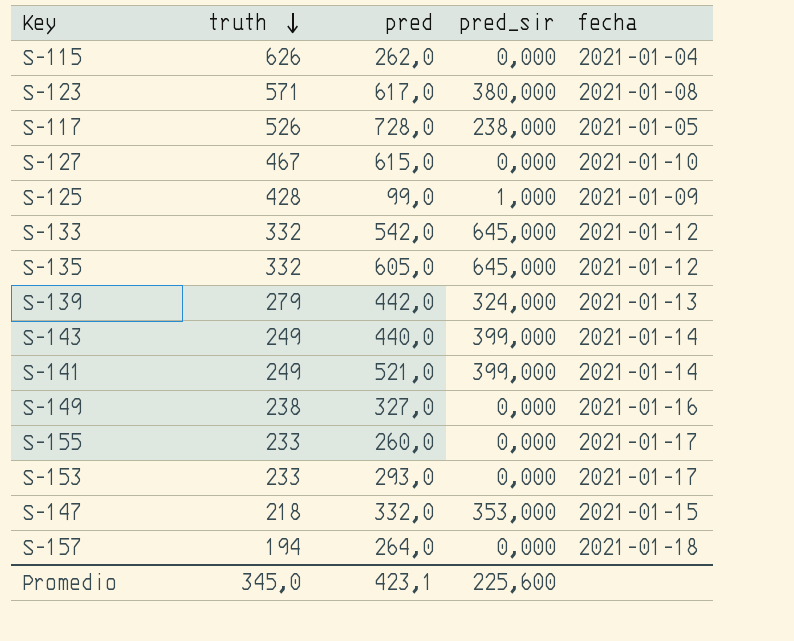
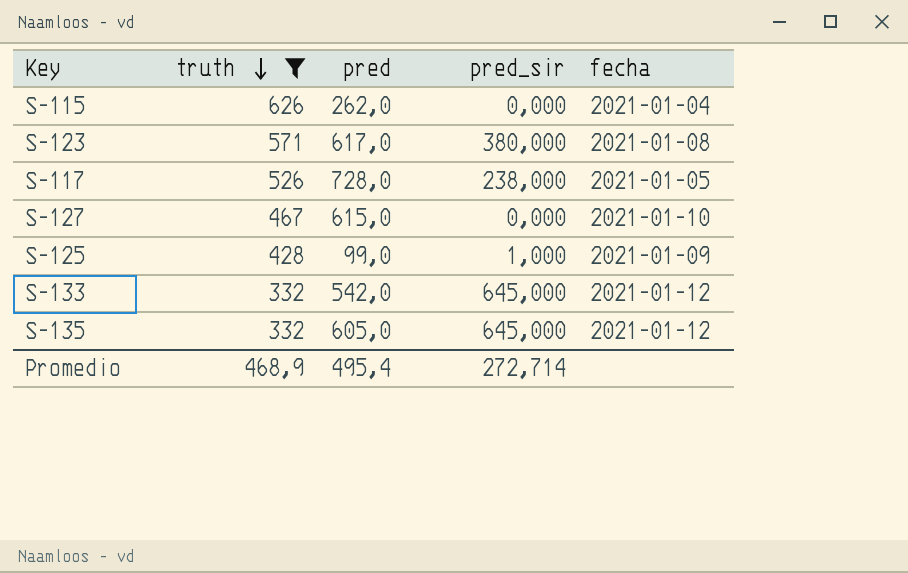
filter: none -> truth >= 332
Promedio | truth: 345,0 -> 468,9
Promedio | pred: 423,1 -> 495,4
Promedio | pred_sir: 225,600 -> 272,714

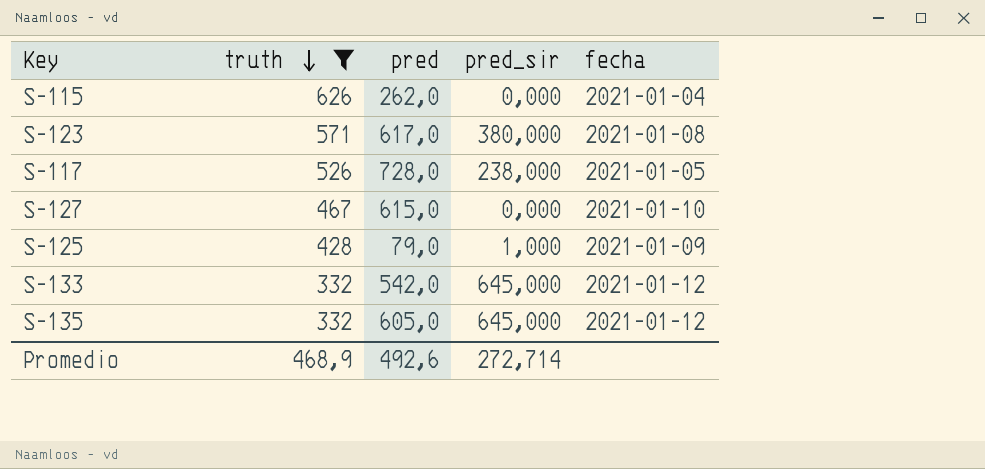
S-125 | pred: 99,0 -> 79,0
Promedio | pred: 495,4 -> 492,6

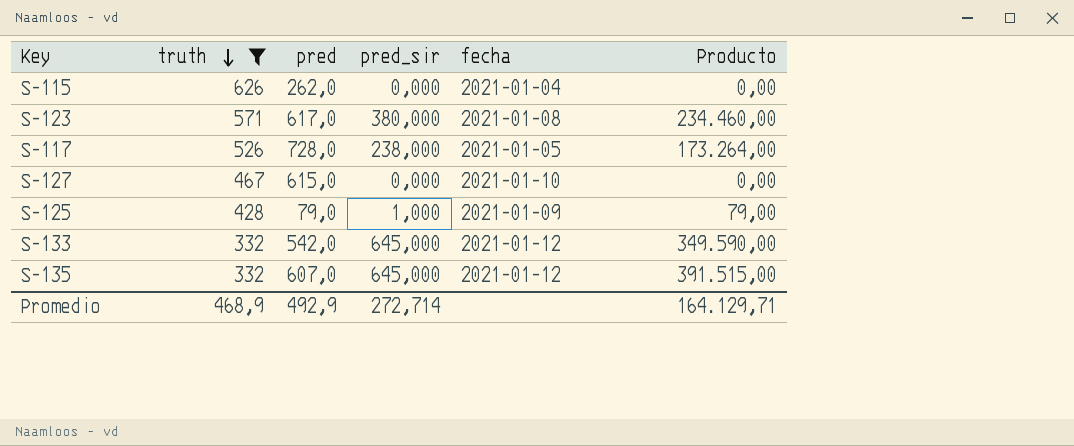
column Producto | formula: none -> [pred] * [pred_sir]
S-135 | pred: 605,0 -> 607,0
Promedio | pred: 492,6 -> 492,9

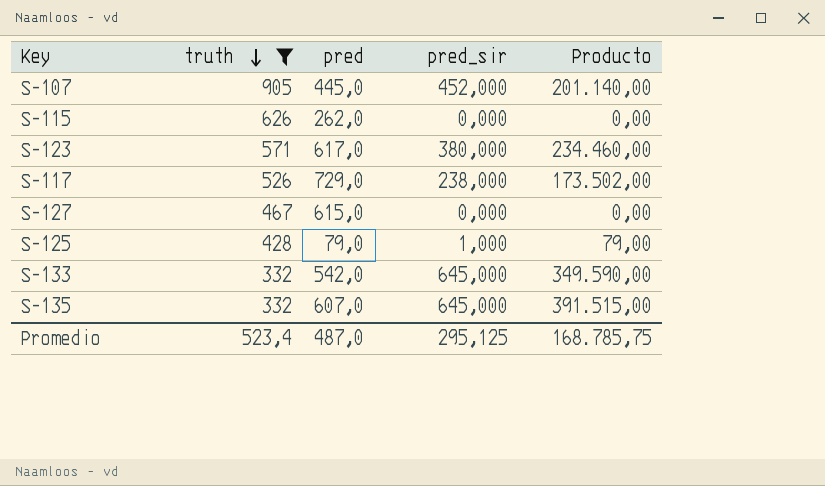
column fecha | position: 5 -> none
row S-107: none -> 905 | 445,0 | 452,000 | 201.140,00
S-117 | pred: 728,0 -> 729,0
S-117 | Producto: 173.264,00 -> 173.502,00
Promedio | truth: 468,9 -> 523,4
Promedio | pred: 492,9 -> 487,0
Promedio | pred_sir: 272,714 -> 295,125
Promedio | Producto: 164.129,71 -> 168.785,75

